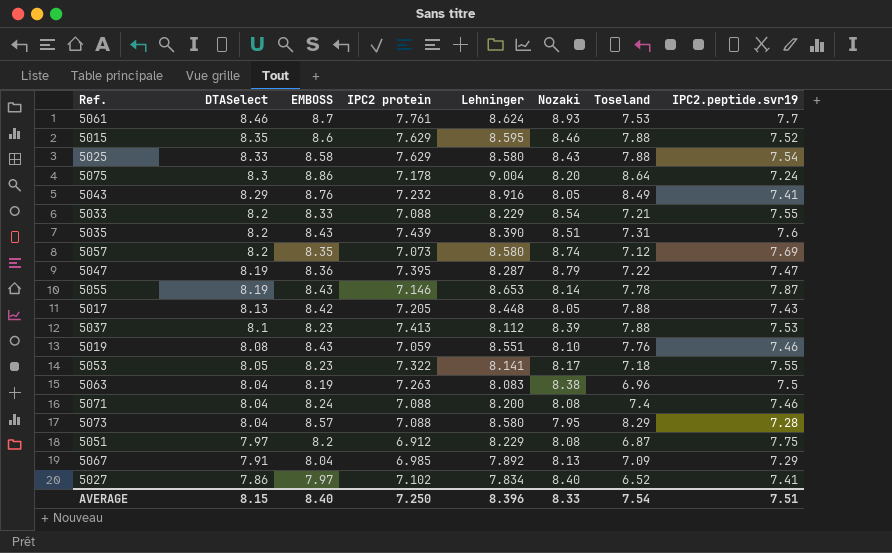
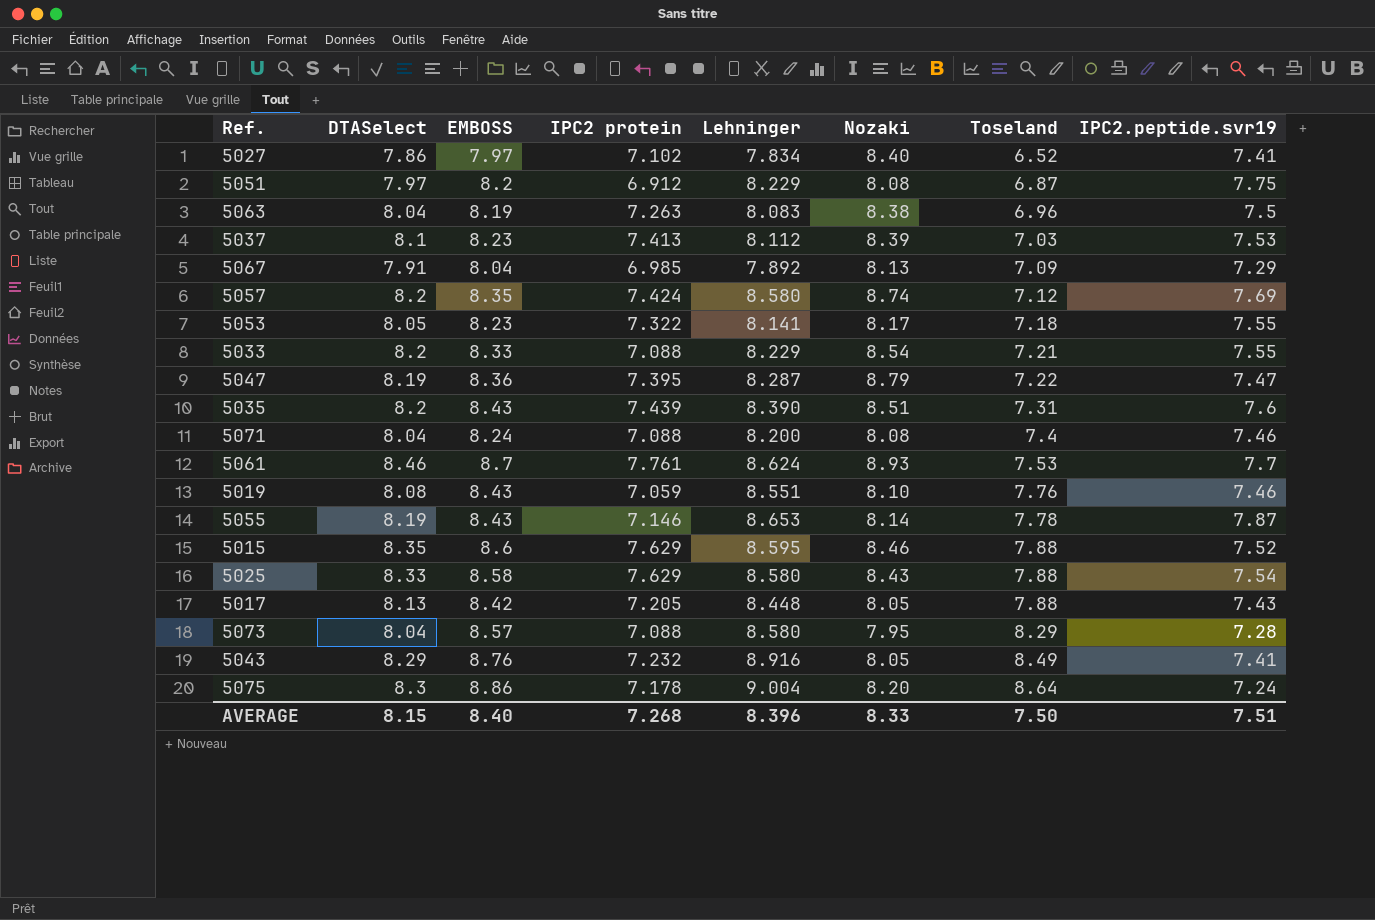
row order: DTASelect descending -> Toseland ascending
5037 | Toseland: 7.88 -> 7.03
5057 | IPC2 protein: 7.073 -> 7.424
AVERAGE | IPC2 protein: 7.250 -> 7.268
AVERAGE | Toseland: 7.54 -> 7.50

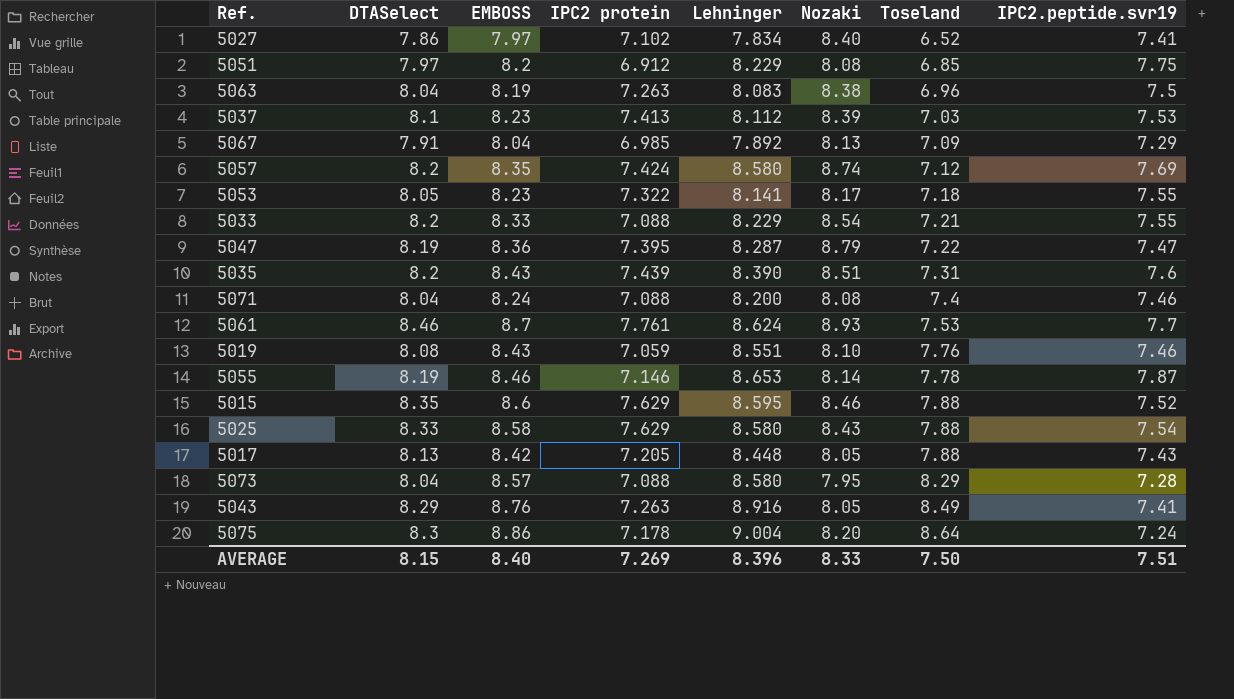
5051 | Toseland: 6.87 -> 6.85
5055 | EMBOSS: 8.43 -> 8.46
5043 | IPC2 protein: 7.232 -> 7.263
AVERAGE | IPC2 protein: 7.268 -> 7.269

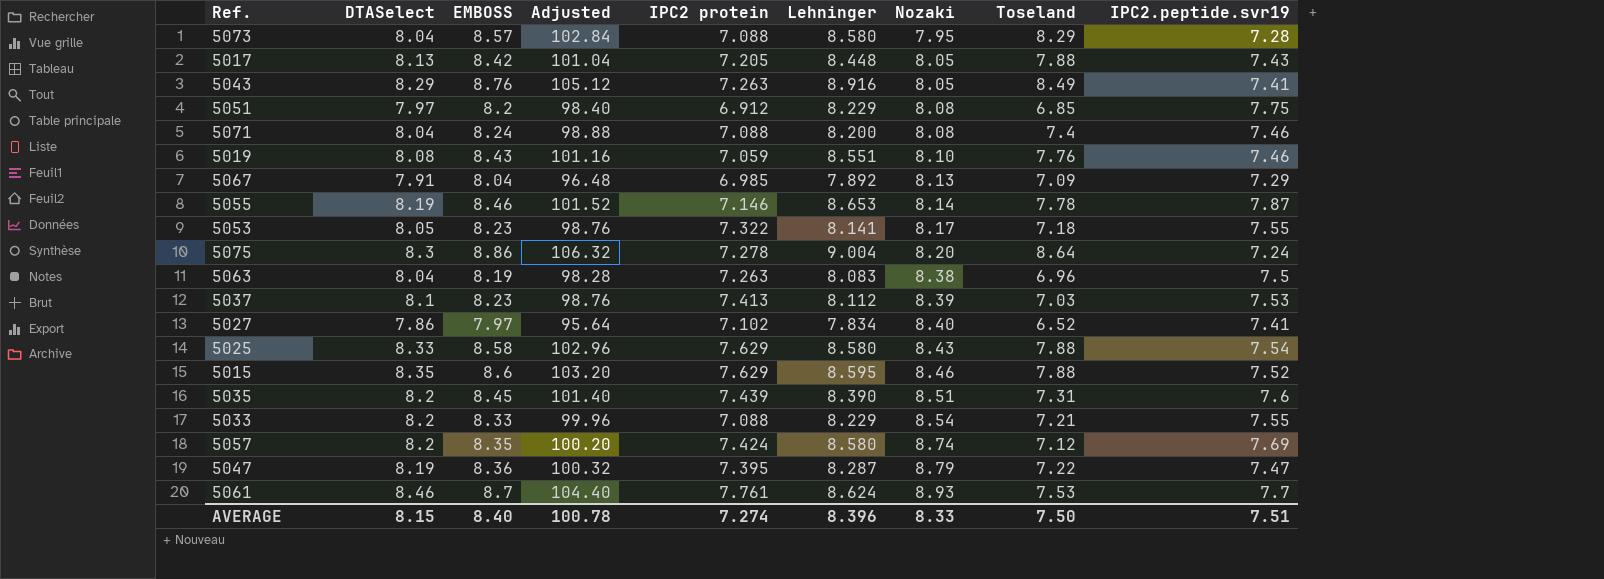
row order: Toseland ascending -> Nozaki ascending
column Adjusted | formula: none -> [EMBOSS] * 12
5075 | IPC2 protein: 7.178 -> 7.278
5035 | EMBOSS: 8.43 -> 8.45
AVERAGE | IPC2 protein: 7.269 -> 7.274

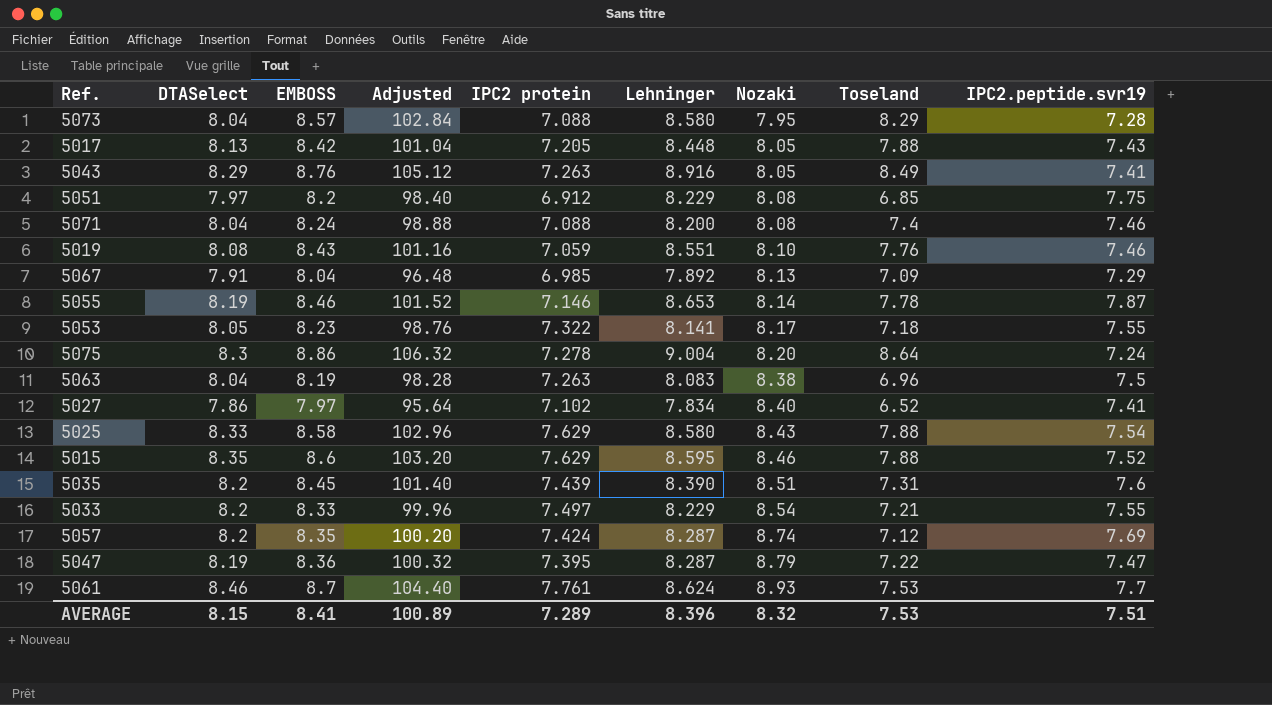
row 5037: 8.1 | 8.23 | 98.76 | 7.413 | 8.112 | 8.39 | 7.03 | 7.53 -> none
5033 | IPC2 protein: 7.088 -> 7.497
5057 | Lehninger: 8.580 -> 8.287
AVERAGE | EMBOSS: 8.40 -> 8.41
AVERAGE | Adjusted: 100.78 -> 100.89
AVERAGE | IPC2 protein: 7.274 -> 7.289
AVERAGE | Nozaki: 8.33 -> 8.32
AVERAGE | Toseland: 7.50 -> 7.53

